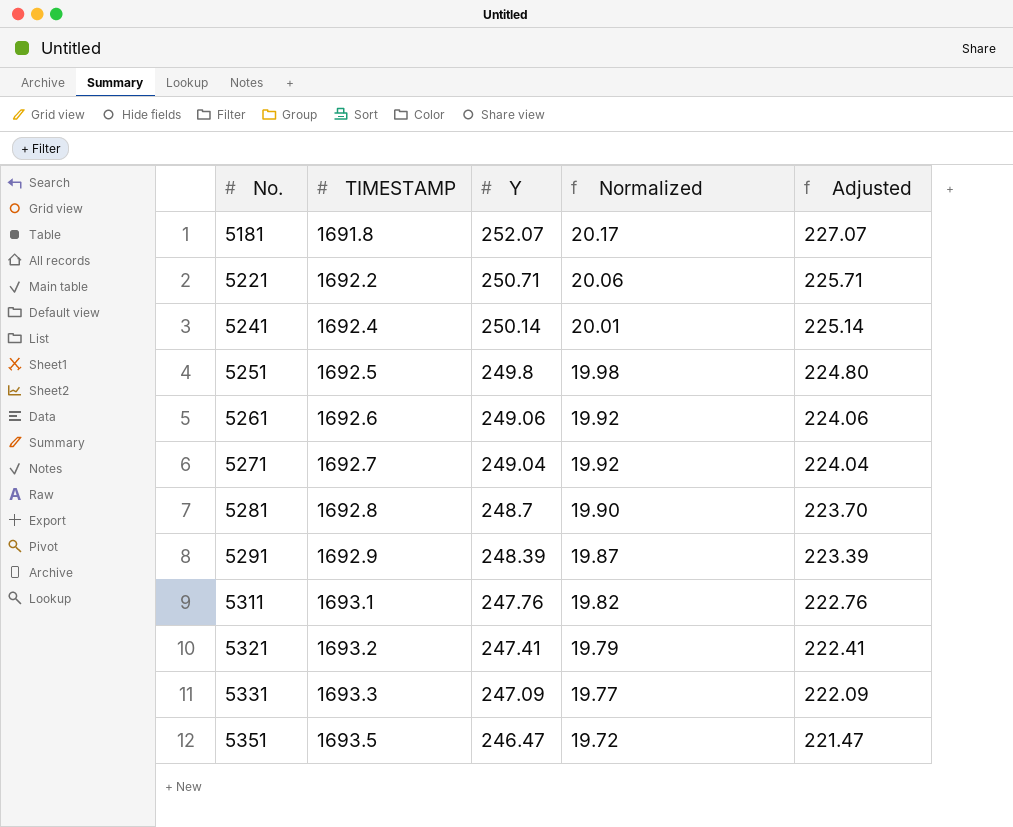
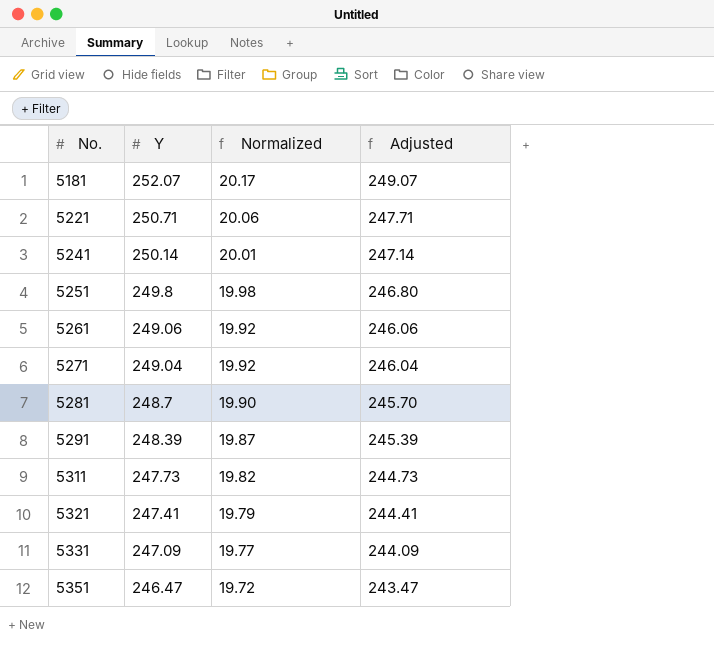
column TIMESTAMP | position: 2 -> none
column Adjusted | formula: [Y] - 25 -> [Y] - 3
5311 | Y: 247.76 -> 247.73

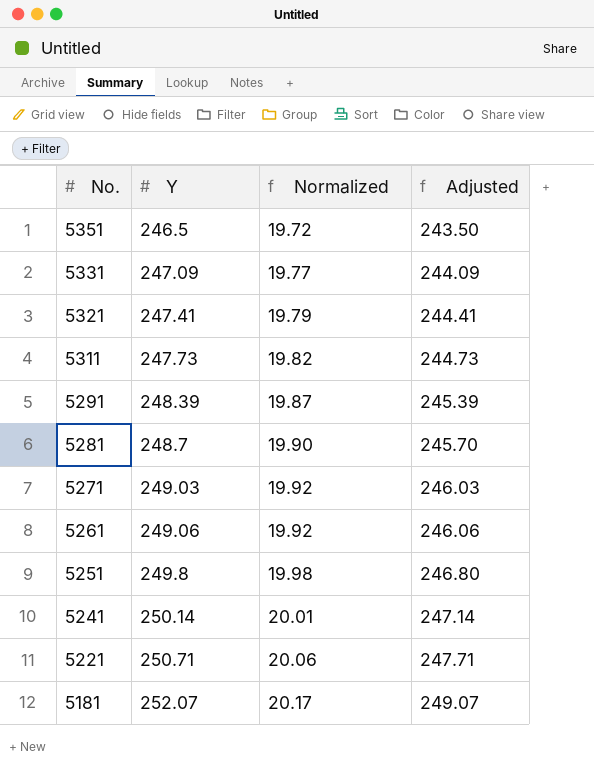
row order: No. ascending -> No. descending
5351 | Y: 246.47 -> 246.5
5351 | Adjusted: 243.47 -> 243.50
5271 | Y: 249.04 -> 249.03
5271 | Adjusted: 246.04 -> 246.03

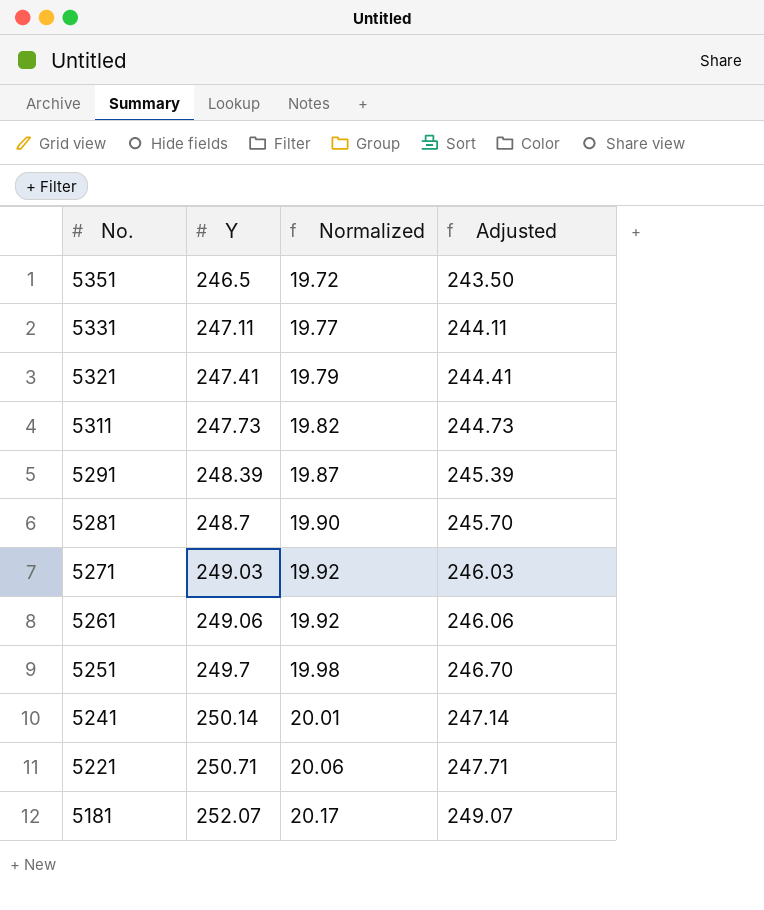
5331 | Y: 247.09 -> 247.11
5331 | Adjusted: 244.09 -> 244.11
5251 | Y: 249.8 -> 249.7
5251 | Adjusted: 246.80 -> 246.70

